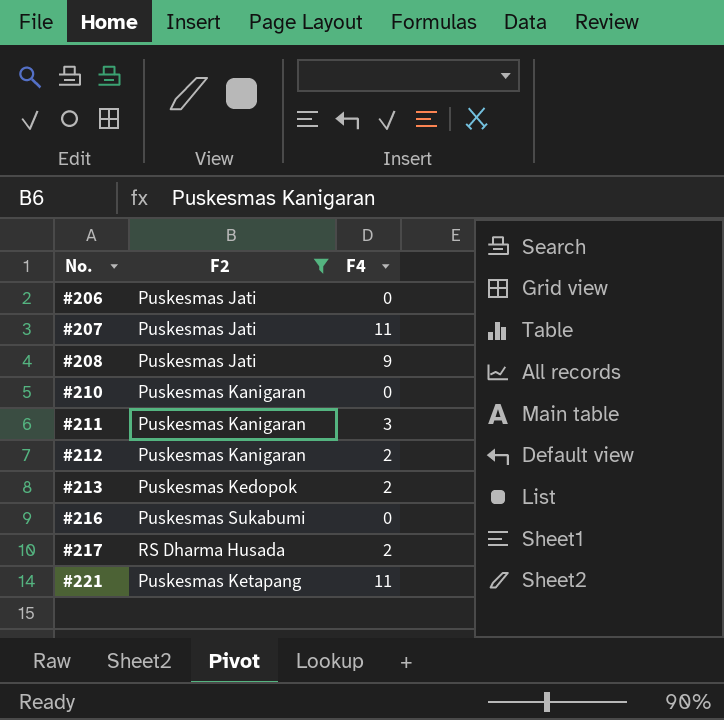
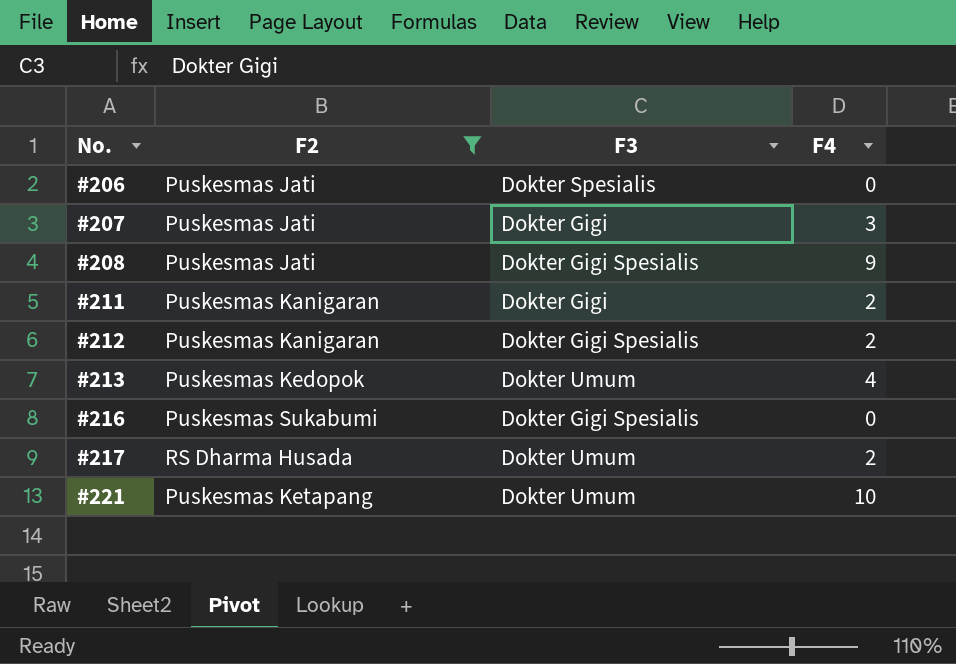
column F3 | position: none -> 3
row #210: Puskesmas Kanigaran | 0 -> none
#207 | F4: 11 -> 3
#211 | F4: 3 -> 2
#213 | F4: 2 -> 4
#221 | F4: 11 -> 10

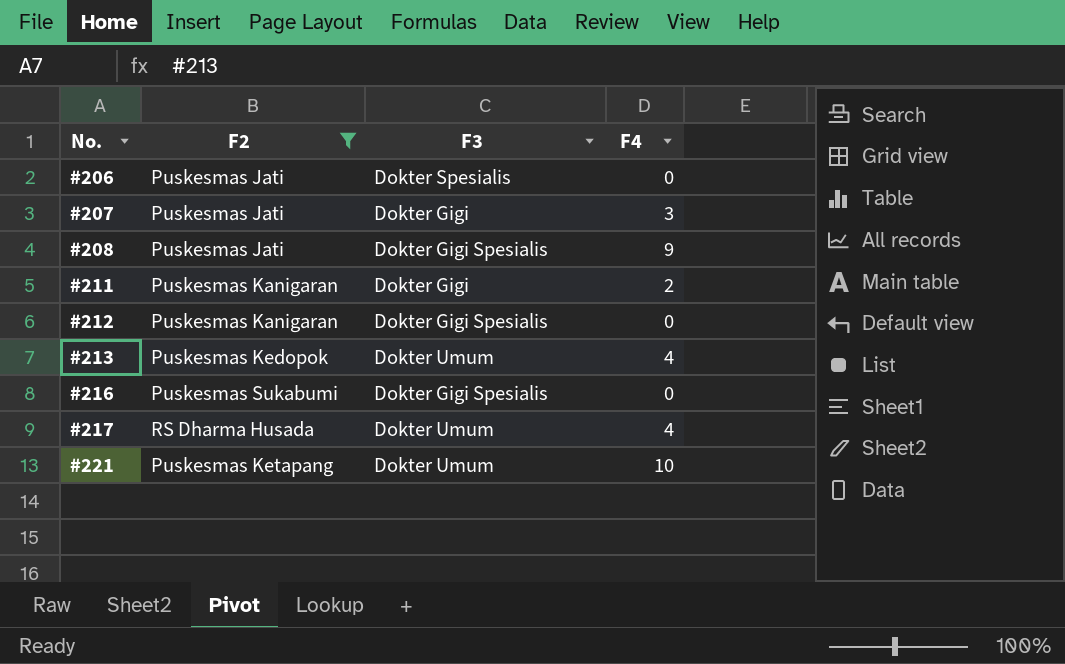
#212 | F4: 2 -> 0
#217 | F4: 2 -> 4

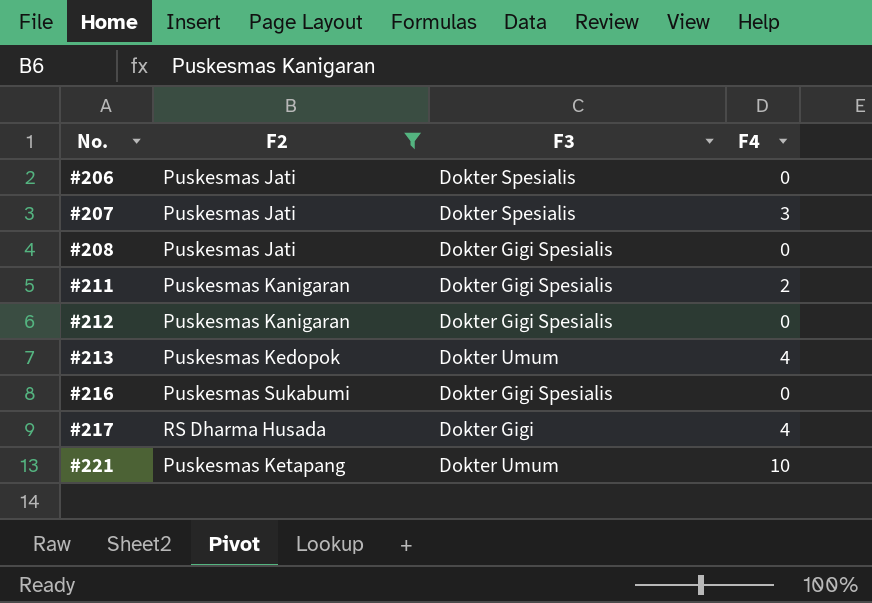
#207 | F3: Dokter Gigi -> Dokter Spesialis
#208 | F4: 9 -> 0
#211 | F3: Dokter Gigi -> Dokter Gigi Spesialis
#217 | F3: Dokter Umum -> Dokter Gigi

